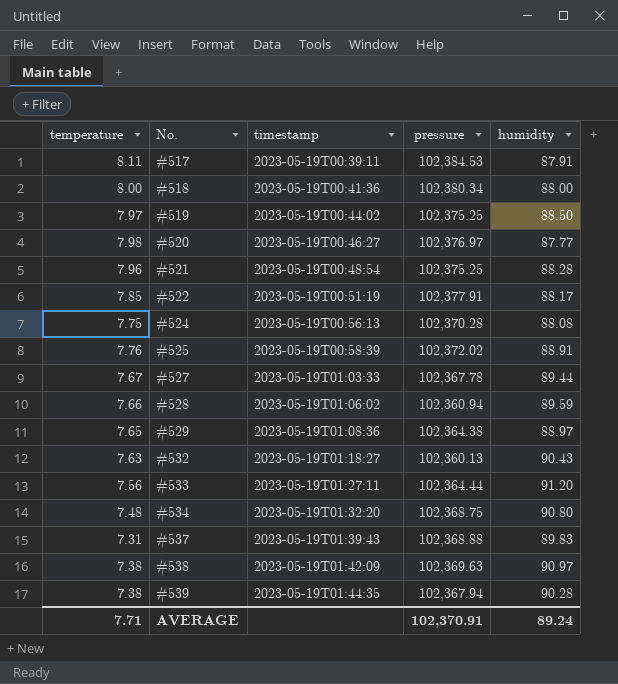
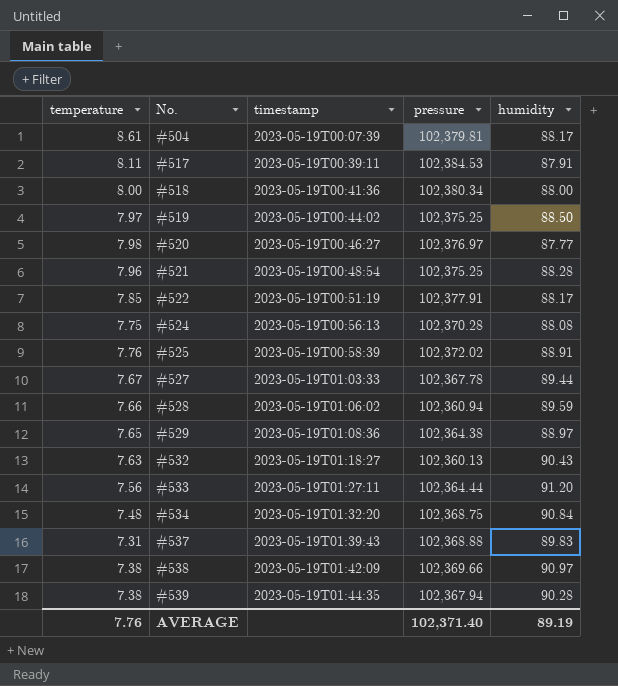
row #504: none -> 8.61 | 2023-05-19T00:07:39 | 102,379.81 | 88.17
#534 | humidity: 90.80 -> 90.84
#538 | pressure: 102,369.63 -> 102,369.66
AVERAGE | temperature: 7.71 -> 7.76
AVERAGE | pressure: 102,370.91 -> 102,371.40
AVERAGE | humidity: 89.24 -> 89.19

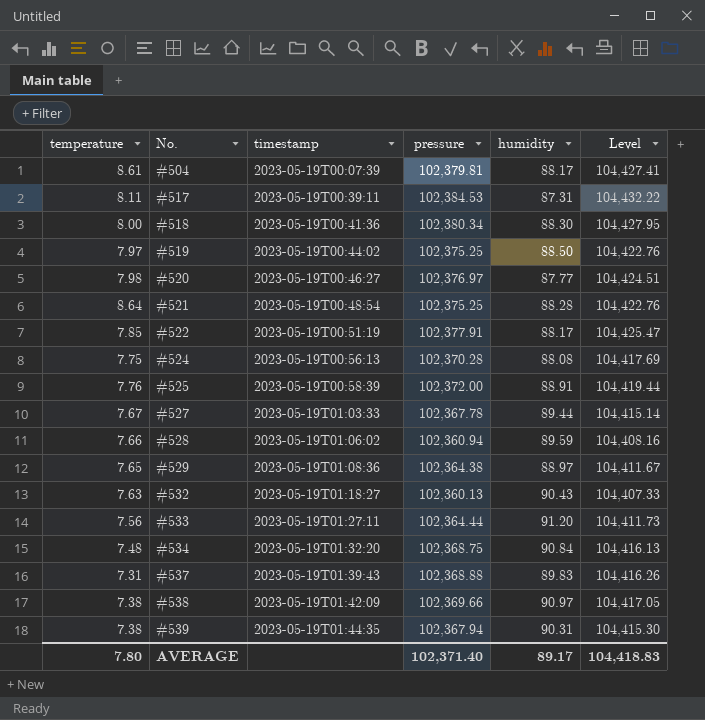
column Level | formula: none -> [pressure] * 1.02
#517 | humidity: 87.91 -> 87.31
#518 | humidity: 88.00 -> 88.30
#521 | temperature: 7.96 -> 8.64
#525 | pressure: 102,372.02 -> 102,372.00
#539 | humidity: 90.28 -> 90.31
AVERAGE | temperature: 7.76 -> 7.80
AVERAGE | humidity: 89.19 -> 89.17

